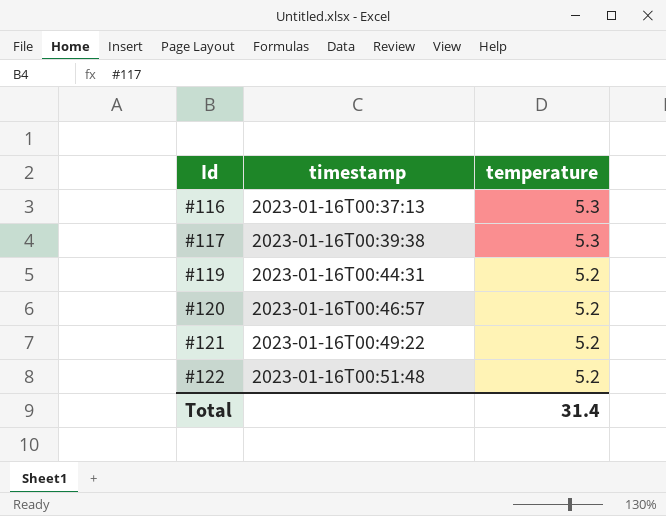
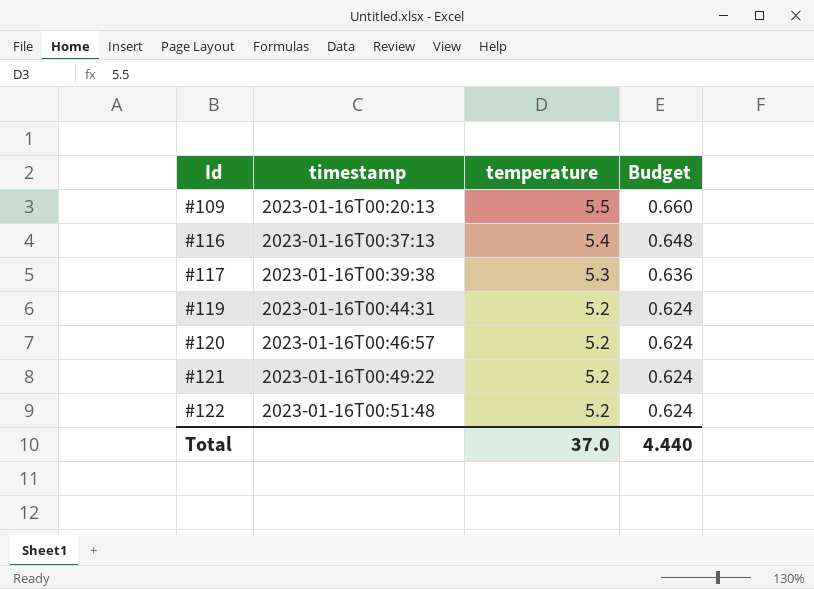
column Budget | formula: none -> [temperature] * 0.12
row #109: none -> 2023-01-16T00:20:13 | 5.5 | 0.660
#116 | temperature: 5.3 -> 5.4
Total | temperature: 31.4 -> 37.0

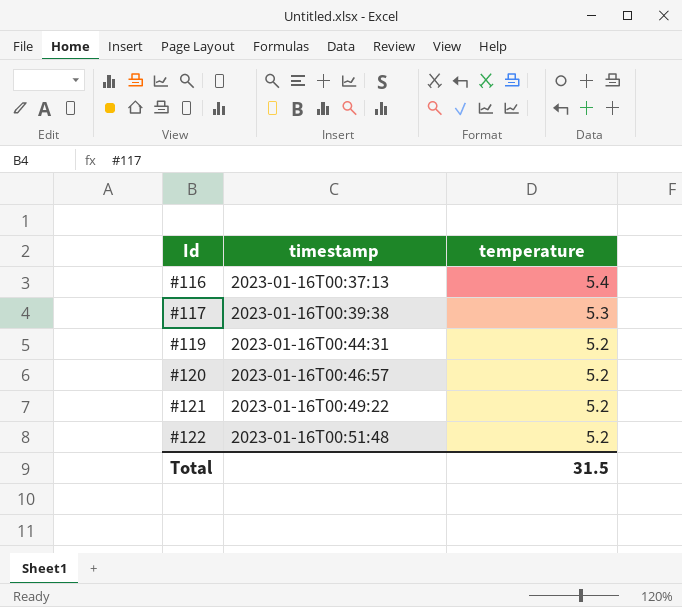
column Budget | formula: [temperature] * 0.12 -> none
row #109: 2023-01-16T00:20:13 | 5.5 | 0.660 -> none
Total | temperature: 37.0 -> 31.5

